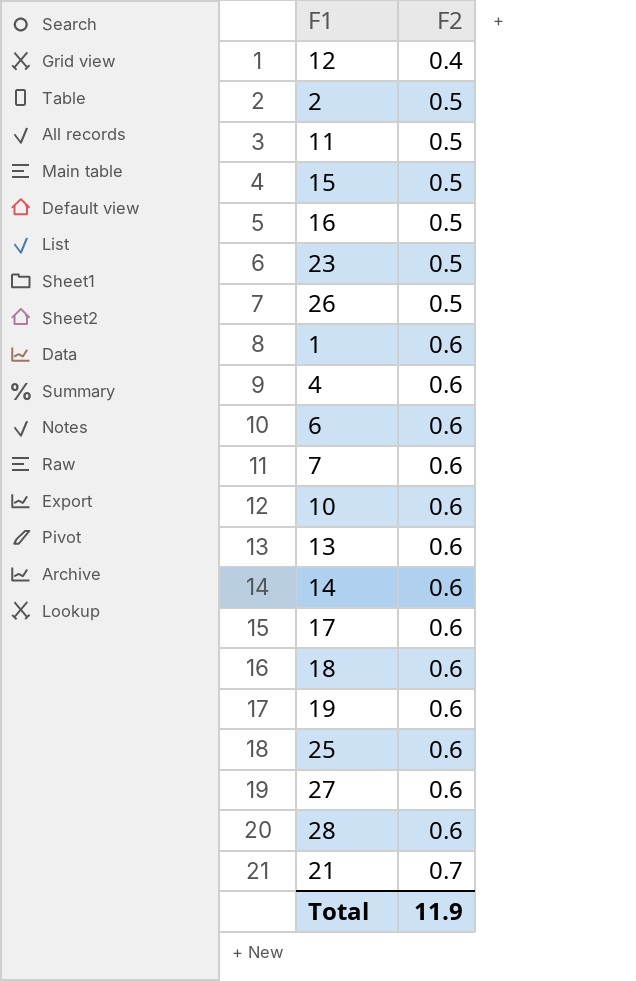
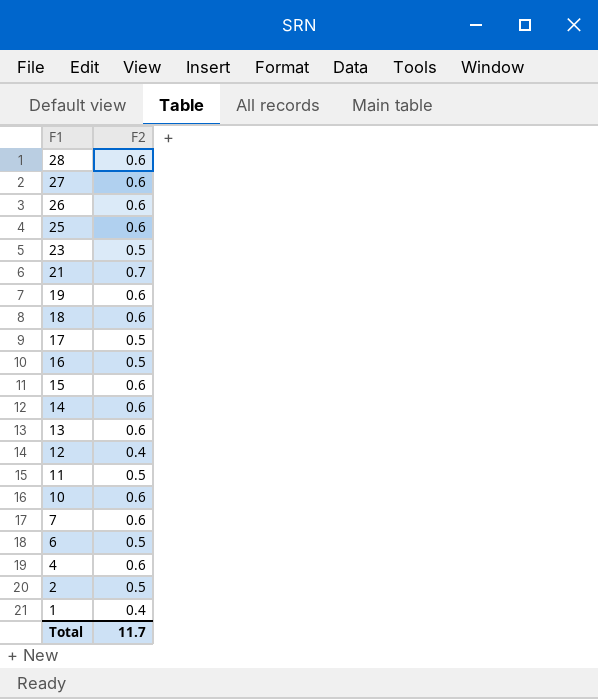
row order: F2 ascending -> F1 descending
26 | F2: 0.5 -> 0.6
17 | F2: 0.6 -> 0.5
15 | F2: 0.5 -> 0.6
6 | F2: 0.6 -> 0.5
1 | F2: 0.6 -> 0.4
Total | F2: 11.9 -> 11.7

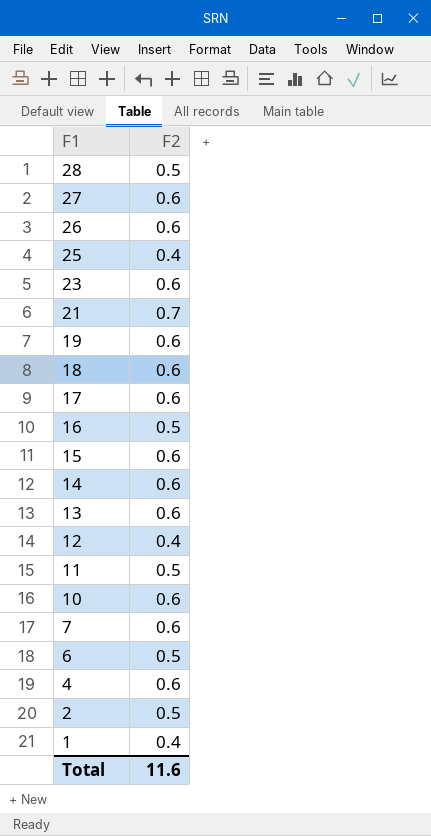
28 | F2: 0.6 -> 0.5
25 | F2: 0.6 -> 0.4
23 | F2: 0.5 -> 0.6
17 | F2: 0.5 -> 0.6
Total | F2: 11.7 -> 11.6

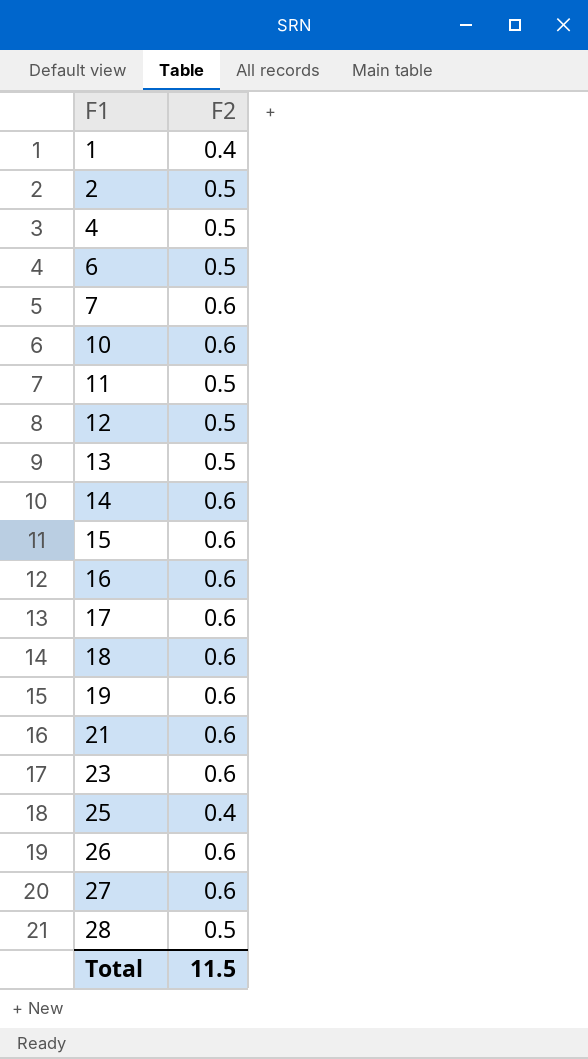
row order: F1 descending -> F1 ascending
4 | F2: 0.6 -> 0.5
12 | F2: 0.4 -> 0.5
13 | F2: 0.6 -> 0.5
16 | F2: 0.5 -> 0.6
21 | F2: 0.7 -> 0.6
Total | F2: 11.6 -> 11.5

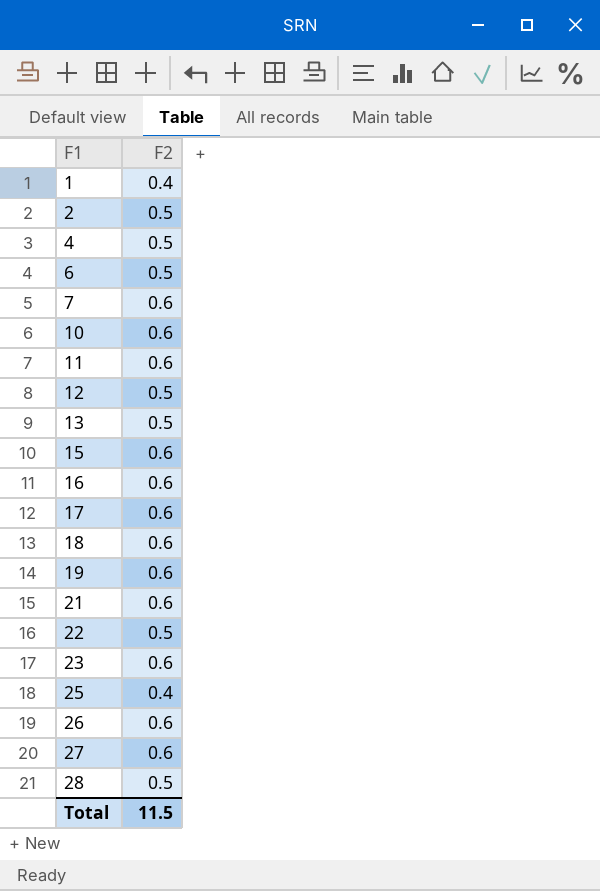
row 14: 0.6 -> none
11 | F2: 0.5 -> 0.6
row 22: none -> 0.5

